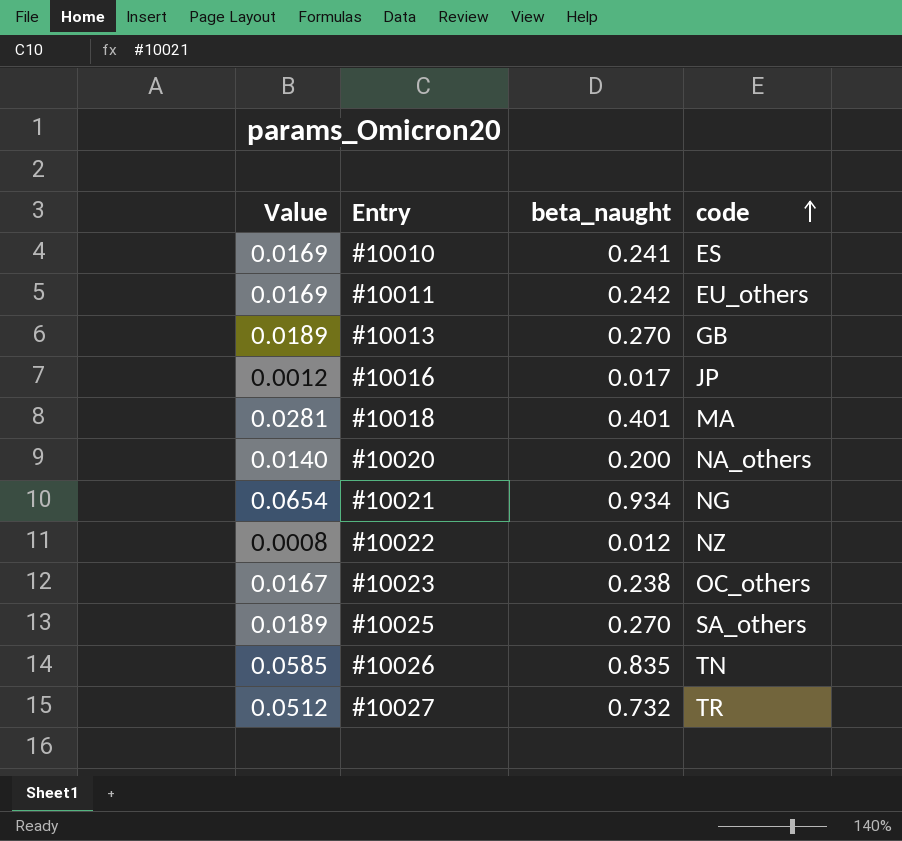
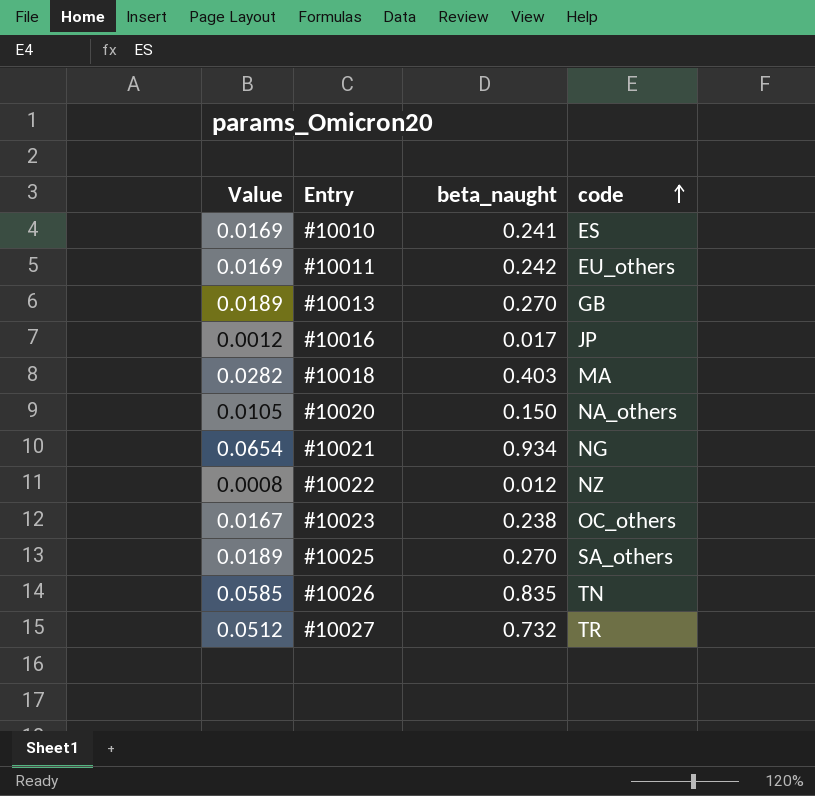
#10018 | Value: 0.0281 -> 0.0282
#10018 | beta_naught: 0.401 -> 0.403
#10020 | Value: 0.0140 -> 0.0105
#10020 | beta_naught: 0.200 -> 0.150

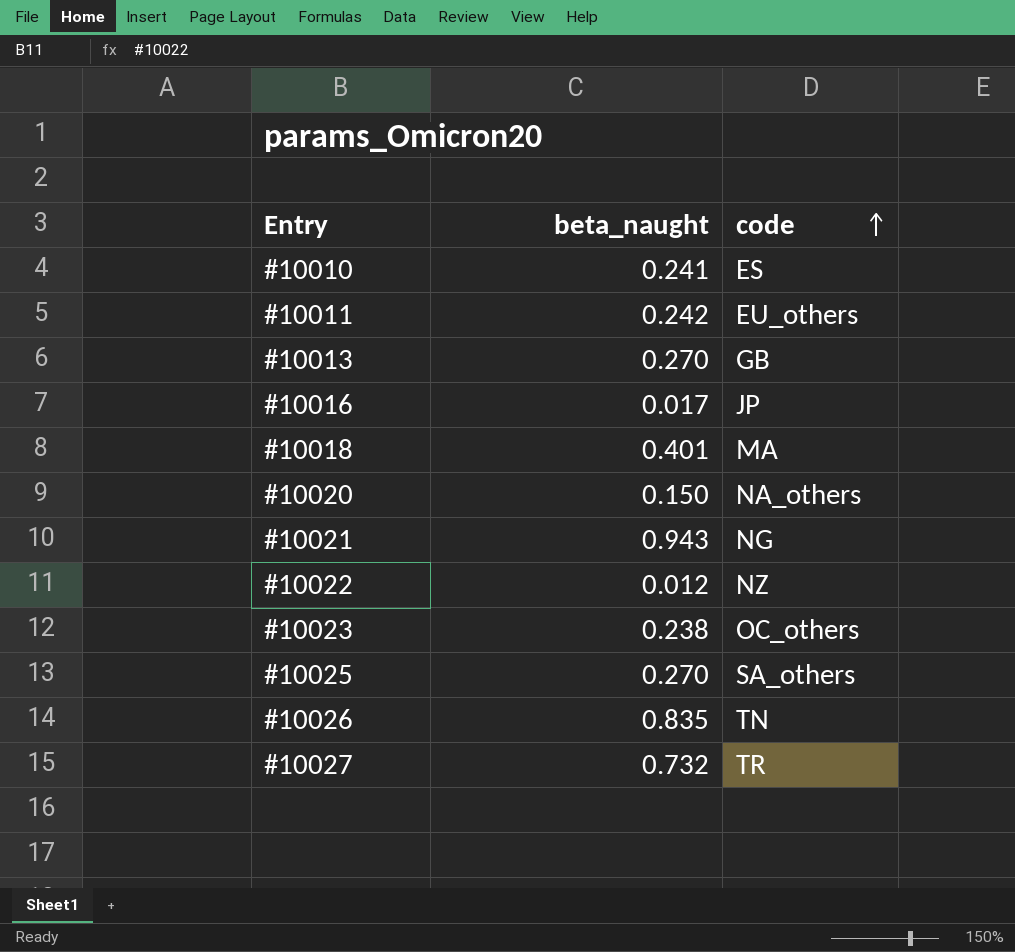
column Value | formula: [beta_naught] * 0.07 -> none
#10018 | beta_naught: 0.403 -> 0.401
#10021 | beta_naught: 0.934 -> 0.943

